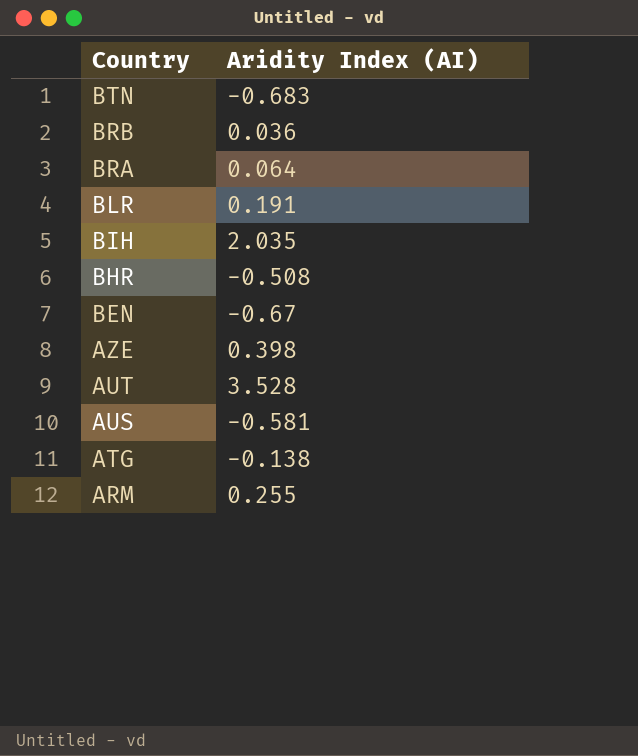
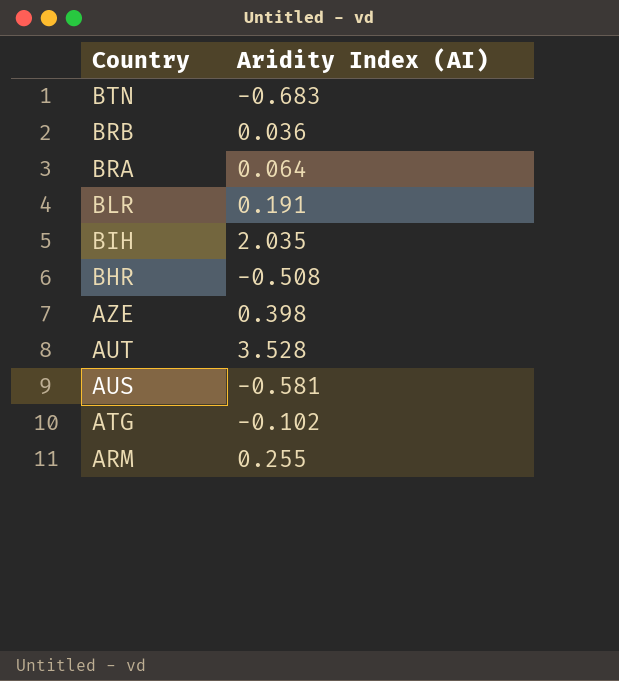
row BEN: -0.67 -> none
ATG | Aridity Index (AI): -0.138 -> -0.102

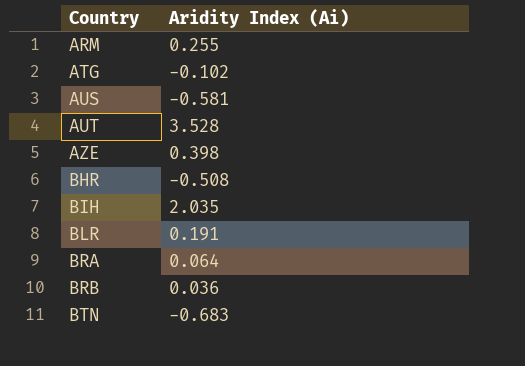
row order: Country descending -> Country ascending
column name: Aridity Index (AI) -> Aridity Index (Ai)

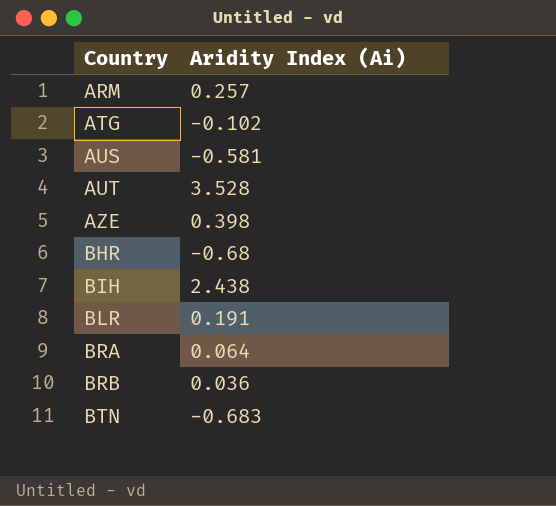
ARM | Aridity Index (Ai): 0.255 -> 0.257
BHR | Aridity Index (Ai): -0.508 -> -0.68
BIH | Aridity Index (Ai): 2.035 -> 2.438

